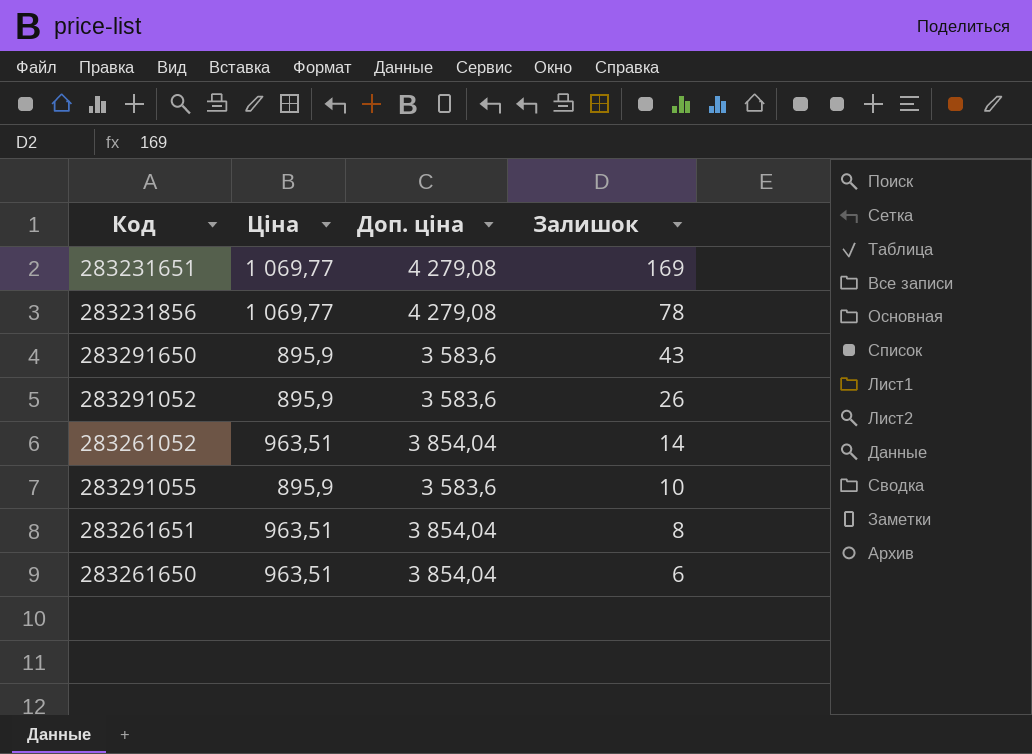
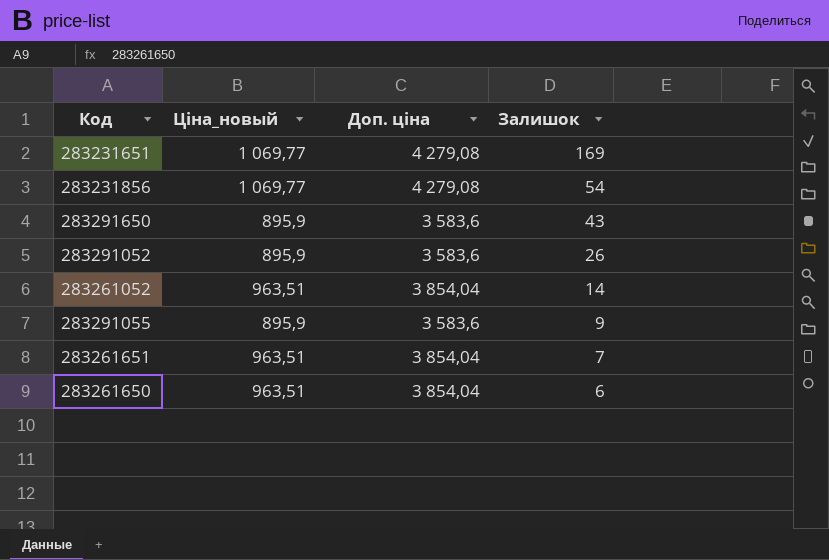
column name: Ціна -> Ціна_новый
283231856 | Залишок: 78 -> 54
283291055 | Залишок: 10 -> 9
283261651 | Залишок: 8 -> 7

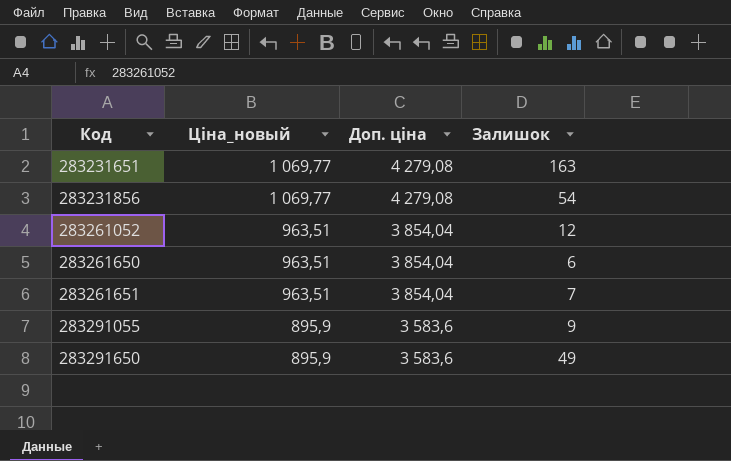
row order: Залишок descending -> Код ascending
row 283291052: 895,9 | 3 583,6 | 26 -> none
283231651 | Залишок: 169 -> 163
283261052 | Залишок: 14 -> 12
283291650 | Залишок: 43 -> 49

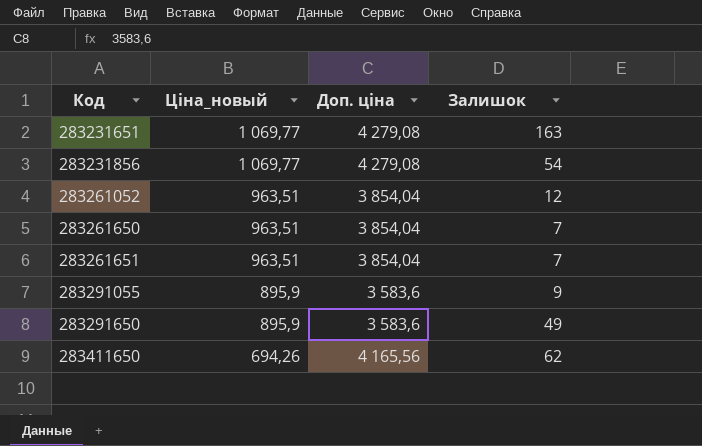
283261650 | Залишок: 6 -> 7
row 283411650: none -> 694,26 | 4 165,56 | 62

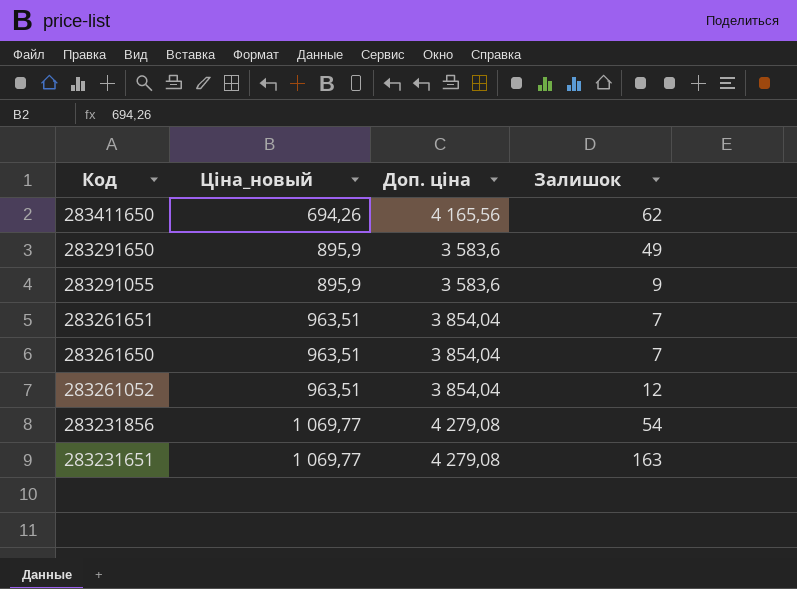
row order: Код ascending -> Код descending

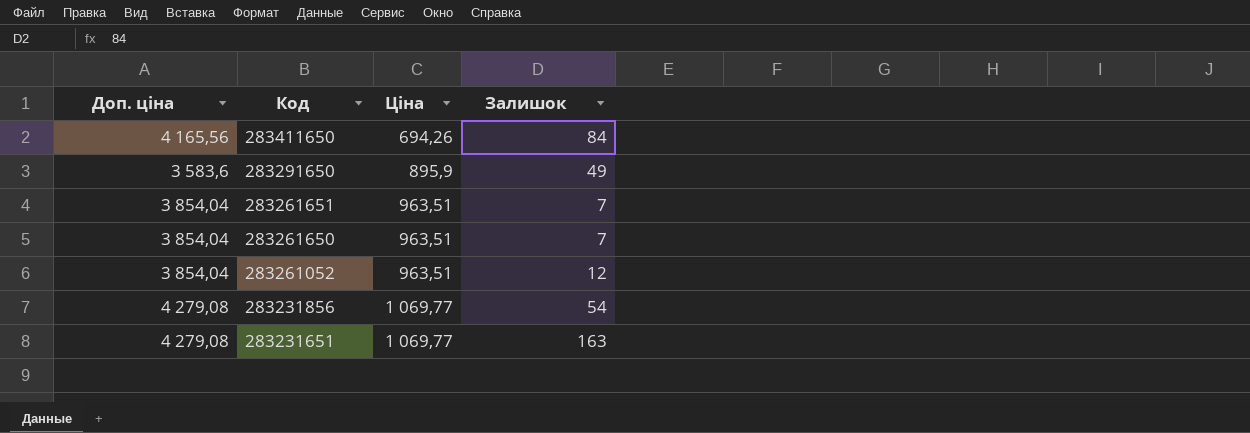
column Доп. ціна | position: 3 -> 1
column name: Ціна_новый -> Ціна
row 283291055: 895,9 | 3 583,6 | 9 -> none
283411650 | Залишок: 62 -> 84

